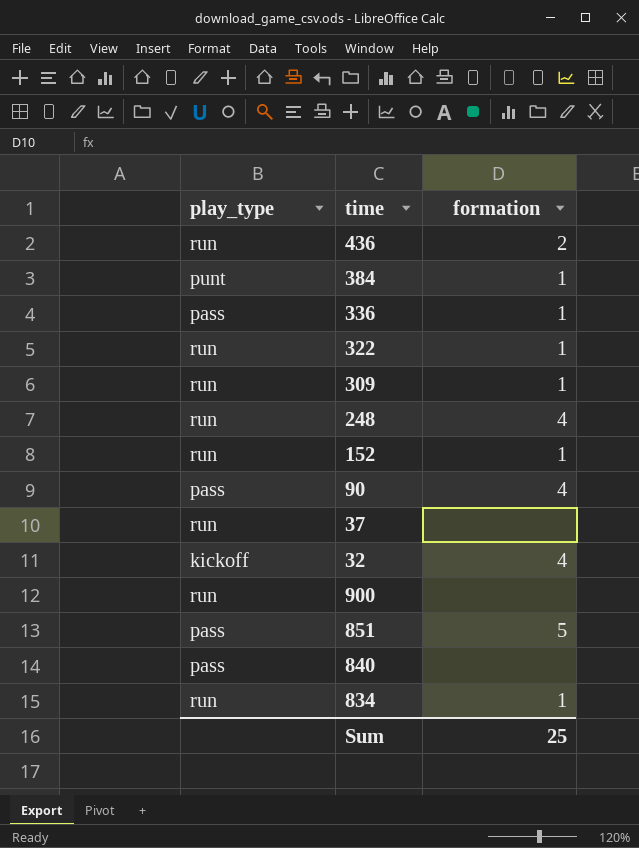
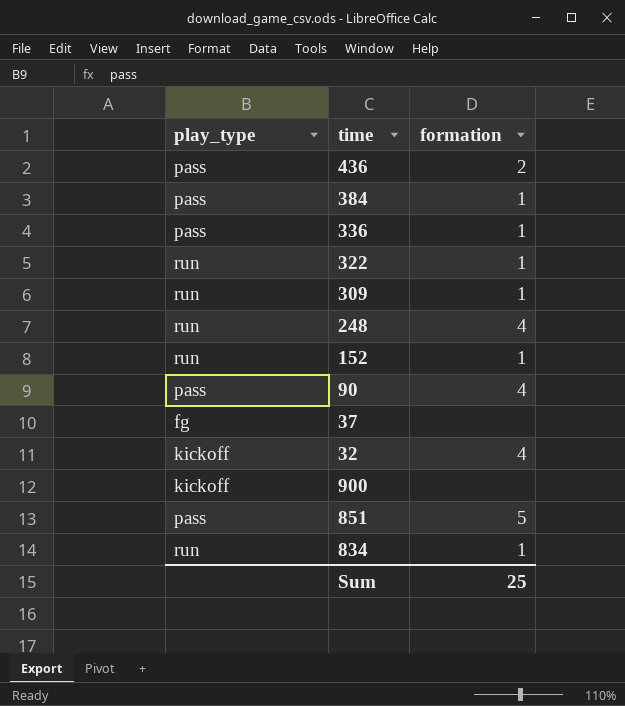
row 840: pass | none -> none
436 | play_type: run -> pass
384 | play_type: punt -> pass
37 | play_type: run -> fg
900 | play_type: run -> kickoff

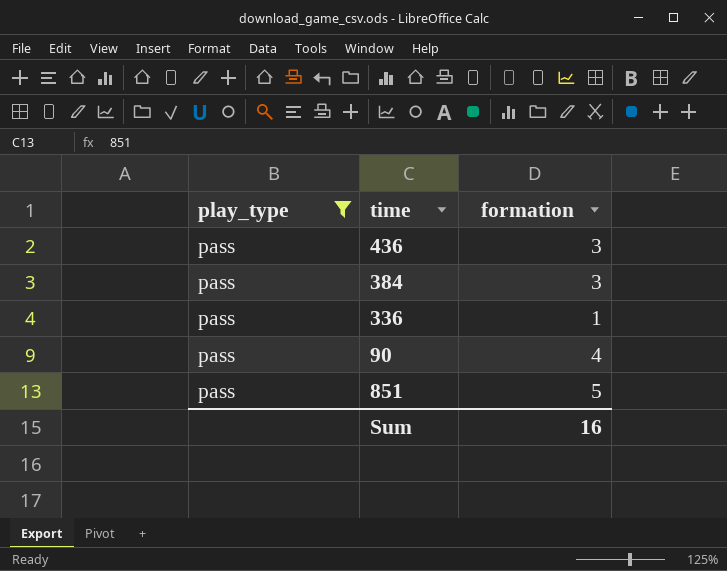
filter: none -> play_type = pass
436 | formation: 2 -> 3
384 | formation: 1 -> 3
Sum | formation: 25 -> 16

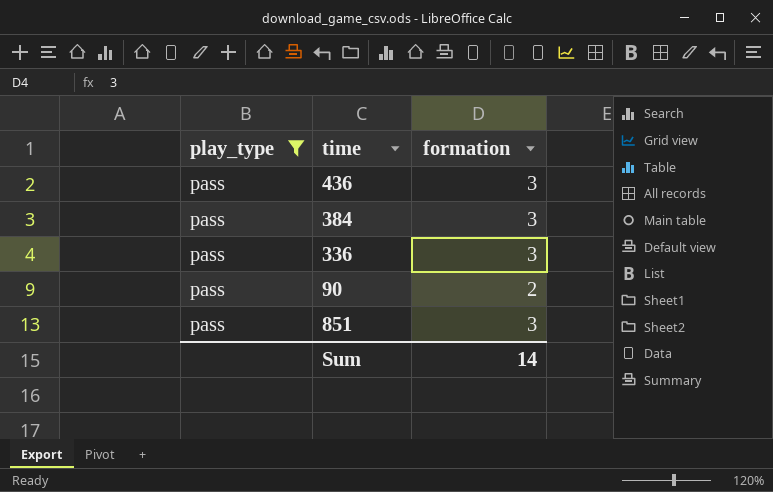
336 | formation: 1 -> 3
90 | formation: 4 -> 2
851 | formation: 5 -> 3
Sum | formation: 16 -> 14

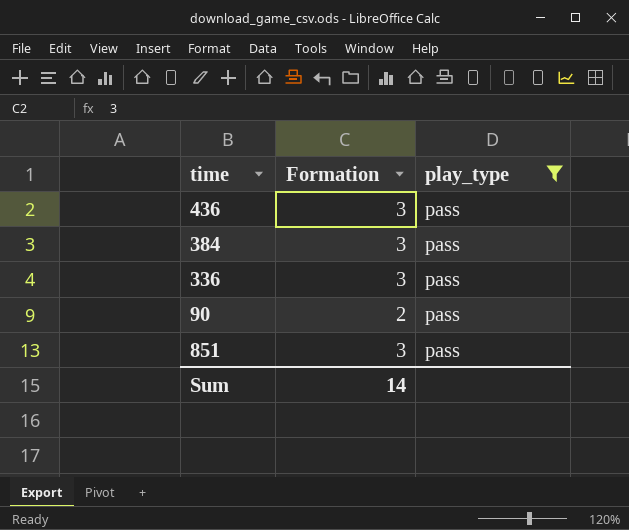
column name: formation -> Formation
column play_type | position: 1 -> 3

